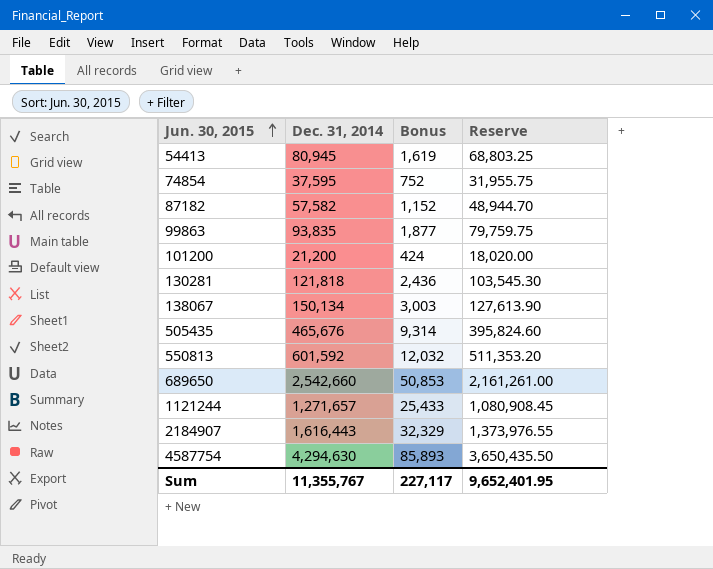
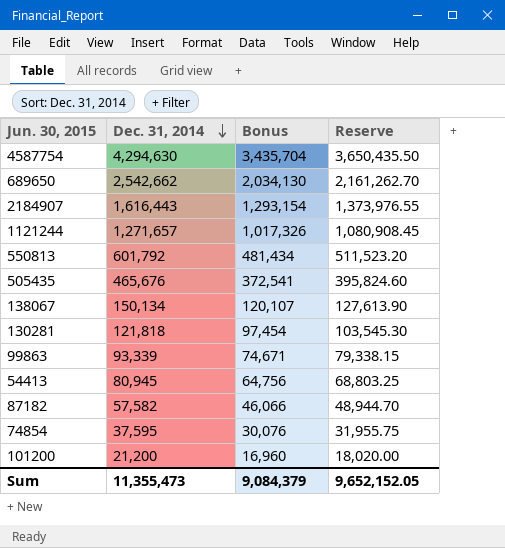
row order: Jun. 30, 2015 ascending -> Dec. 31, 2014 descending
column Bonus | formula: [Dec. 31, 2014] * 0.02 -> [Dec. 31, 2014] * 0.8
689650 | Dec. 31, 2014: 2,542,660 -> 2,542,662
689650 | Reserve: 2,161,261.00 -> 2,161,262.70
550813 | Dec. 31, 2014: 601,592 -> 601,792
550813 | Reserve: 511,353.20 -> 511,523.20
99863 | Dec. 31, 2014: 93,835 -> 93,339
99863 | Reserve: 79,759.75 -> 79,338.15
Sum | Dec. 31, 2014: 11,355,767 -> 11,355,473
Sum | Bonus: 227,117 -> 9,084,379
Sum | Reserve: 9,652,401.95 -> 9,652,152.05

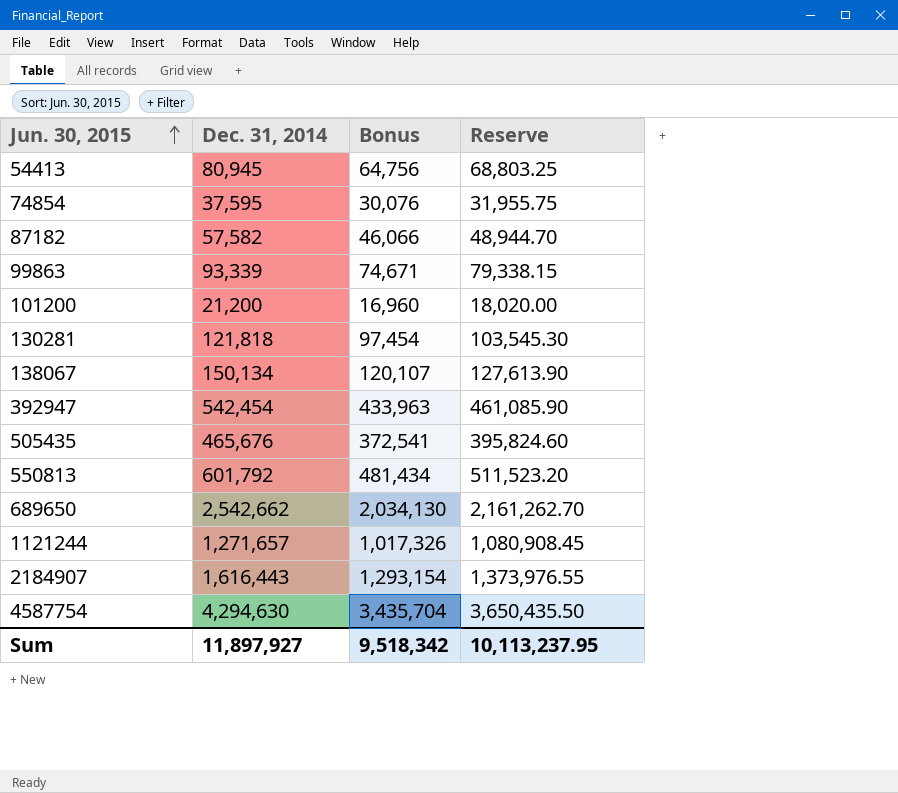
row order: Dec. 31, 2014 descending -> Jun. 30, 2015 ascending
row 392947: none -> 542,454 | 433,963 | 461,085.90
Sum | Dec. 31, 2014: 11,355,473 -> 11,897,927
Sum | Bonus: 9,084,379 -> 9,518,342
Sum | Reserve: 9,652,152.05 -> 10,113,237.95

